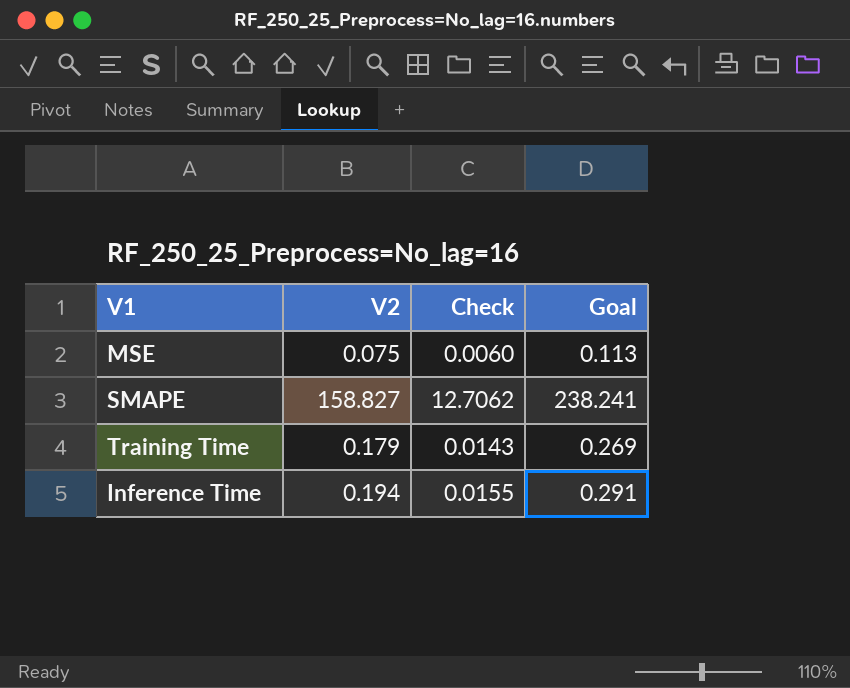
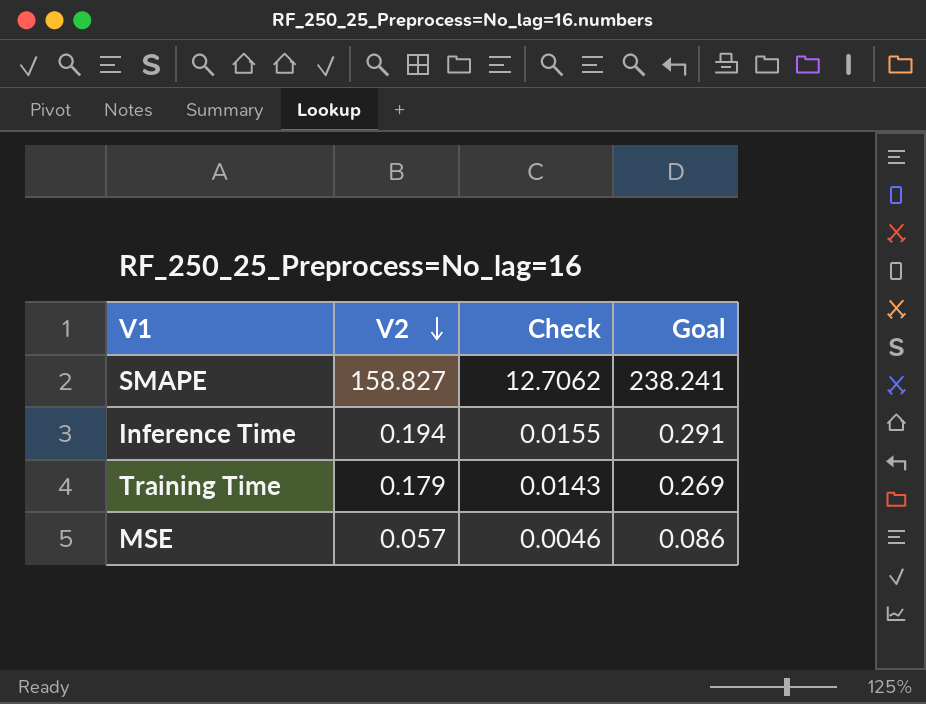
row order: none -> V2 descending
MSE | V2: 0.075 -> 0.057
MSE | Check: 0.0060 -> 0.0046
MSE | Goal: 0.113 -> 0.086

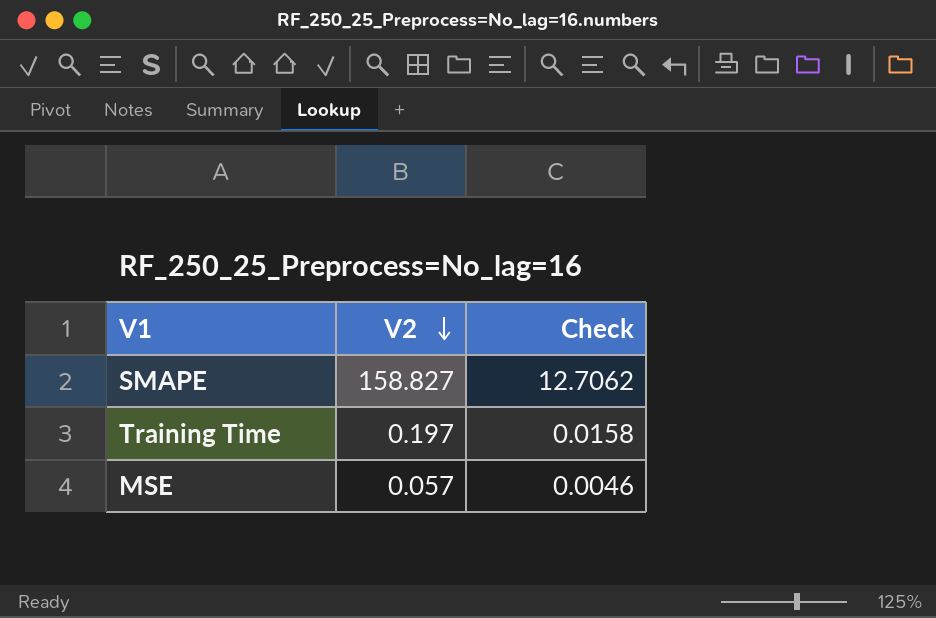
column Goal | formula: [V2] * 1.5 -> none
row Inference Time: 0.194 | 0.0155 | 0.291 -> none
Training Time | V2: 0.179 -> 0.197
Training Time | Check: 0.0143 -> 0.0158

